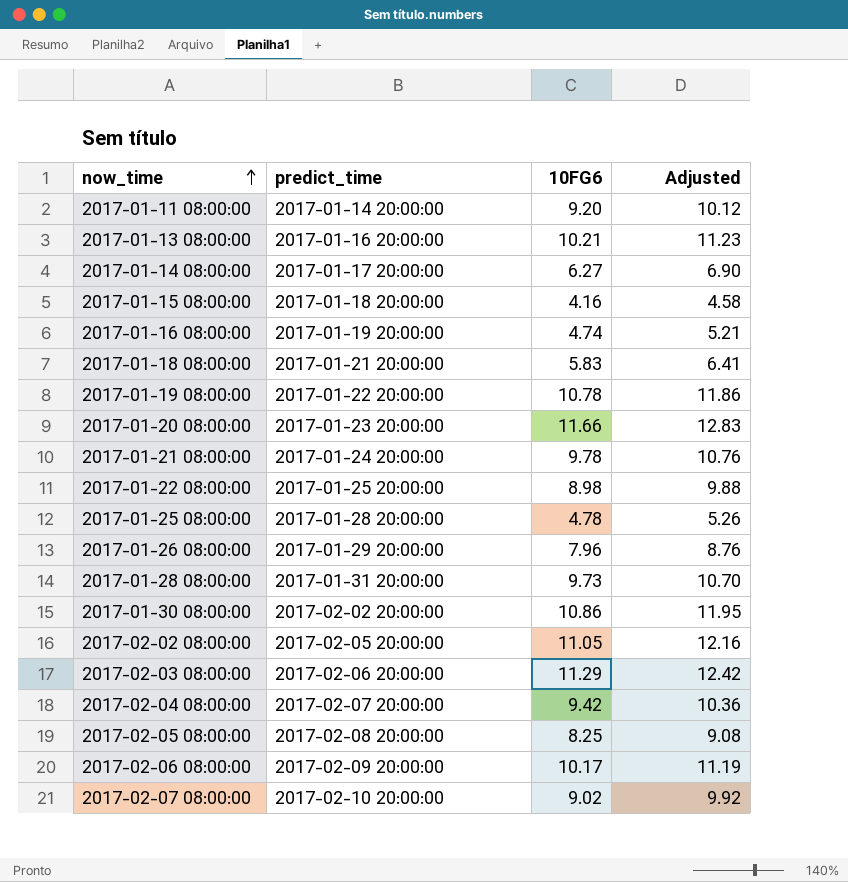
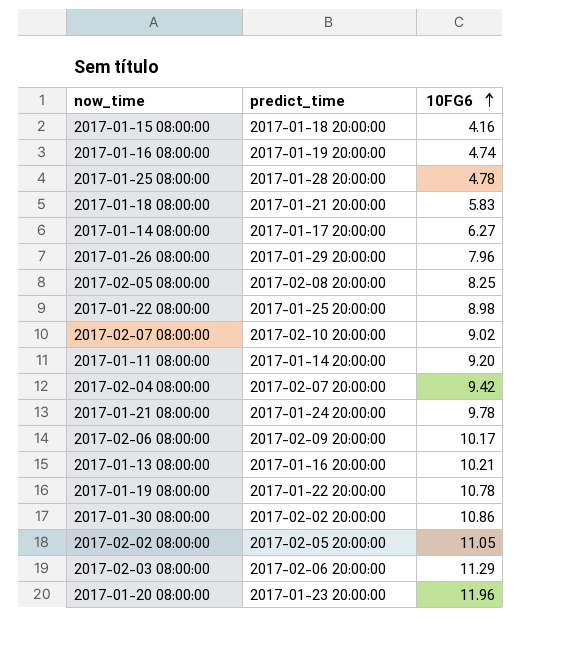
row order: now_time ascending -> 10FG6 ascending
column Adjusted | formula: [10FG6] * 1.1 -> none
row 2017-01-28 08:00:00: 2017-01-31 20:00:00 | 9.73 | 10.70 -> none
2017-01-20 08:00:00 | 10FG6: 11.66 -> 11.96

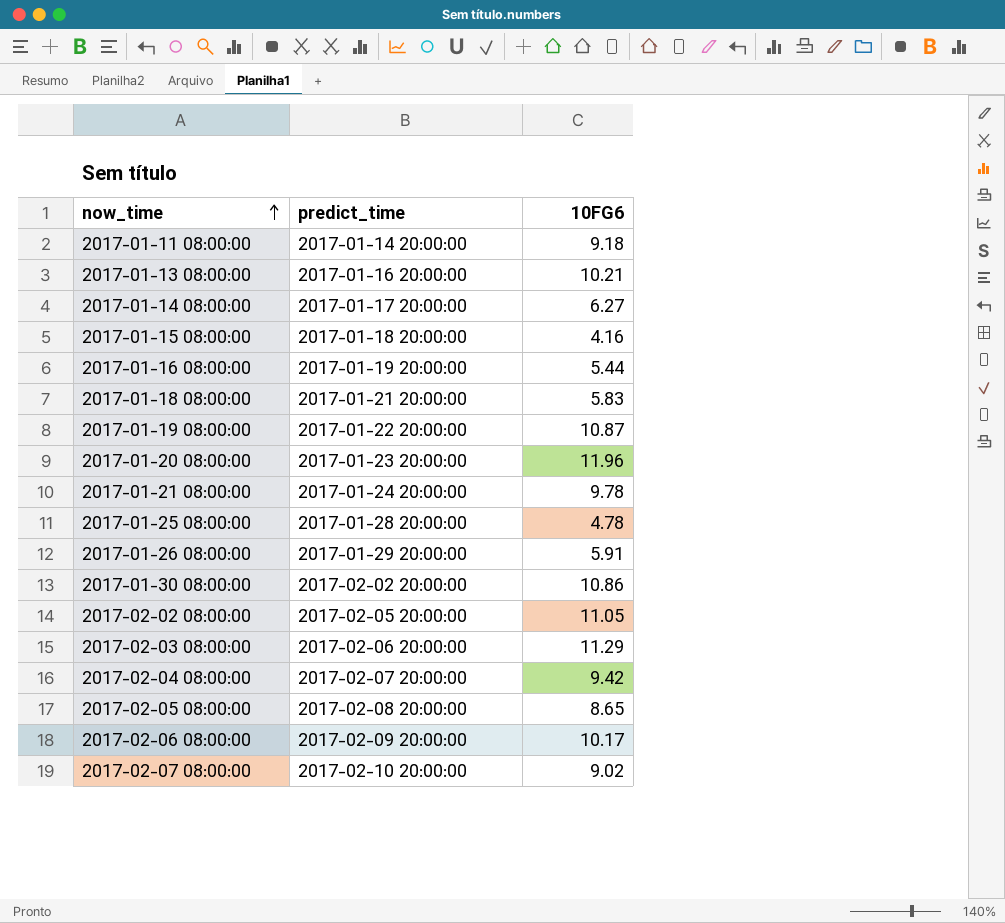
row order: 10FG6 ascending -> now_time ascending
row 2017-01-22 08:00:00: 2017-01-25 20:00:00 | 8.98 -> none
2017-01-11 08:00:00 | 10FG6: 9.20 -> 9.18
2017-01-16 08:00:00 | 10FG6: 4.74 -> 5.44
2017-01-19 08:00:00 | 10FG6: 10.78 -> 10.87
2017-01-26 08:00:00 | 10FG6: 7.96 -> 5.91
2017-02-05 08:00:00 | 10FG6: 8.25 -> 8.65

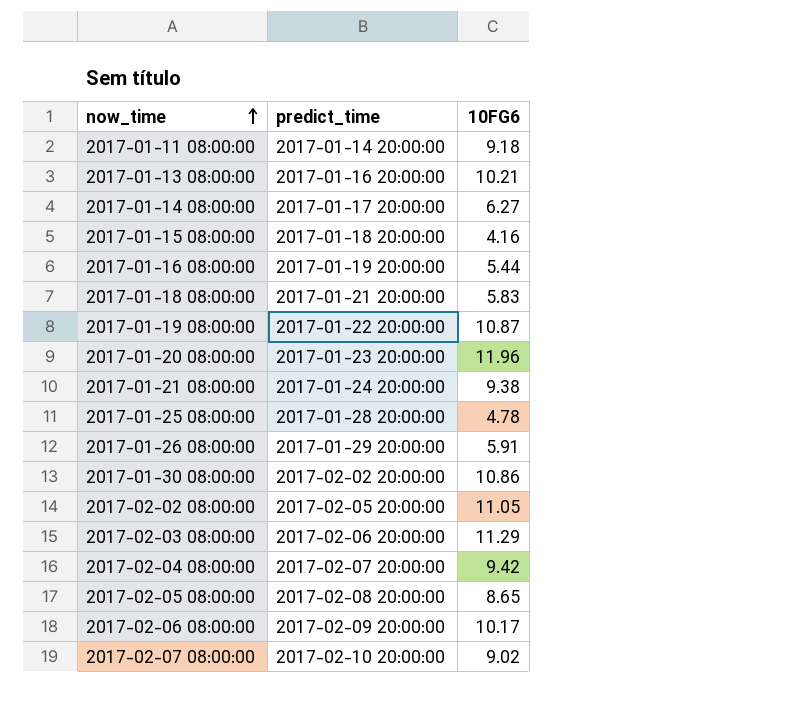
2017-01-21 08:00:00 | 10FG6: 9.78 -> 9.38

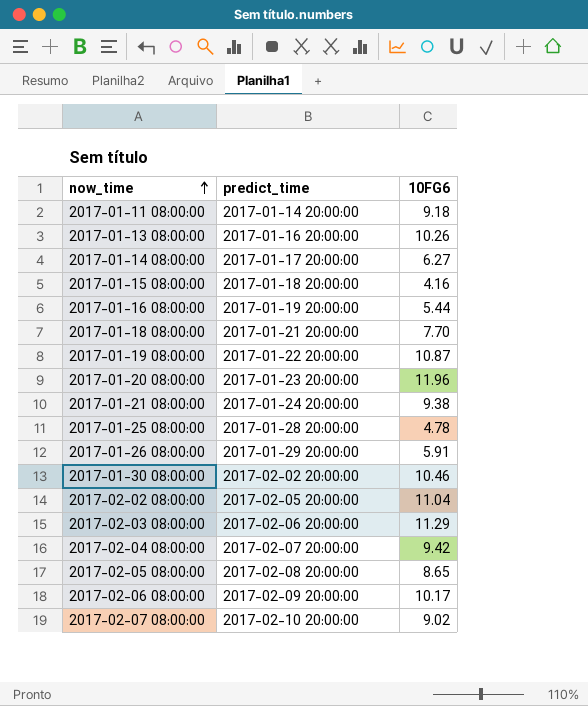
2017-01-13 08:00:00 | 10FG6: 10.21 -> 10.26
2017-01-18 08:00:00 | 10FG6: 5.83 -> 7.70
2017-01-30 08:00:00 | 10FG6: 10.86 -> 10.46
2017-02-02 08:00:00 | 10FG6: 11.05 -> 11.04

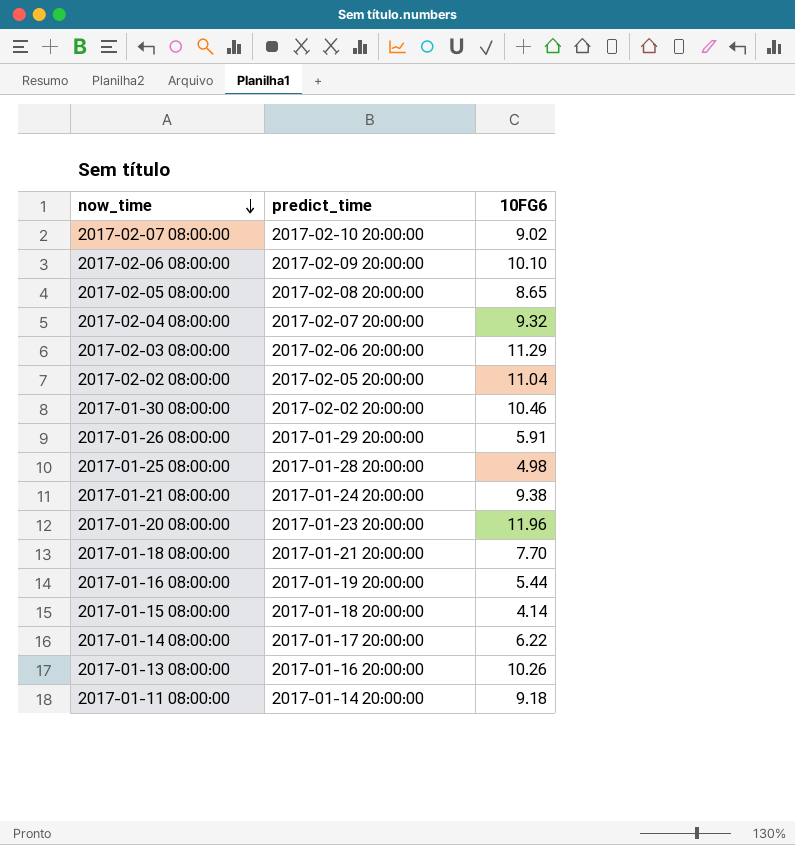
row order: now_time ascending -> now_time descending
row 2017-01-19 08:00:00: 2017-01-22 20:00:00 | 10.87 -> none
2017-02-06 08:00:00 | 10FG6: 10.17 -> 10.10
2017-02-04 08:00:00 | 10FG6: 9.42 -> 9.32
2017-01-25 08:00:00 | 10FG6: 4.78 -> 4.98
2017-01-15 08:00:00 | 10FG6: 4.16 -> 4.14
2017-01-14 08:00:00 | 10FG6: 6.27 -> 6.22

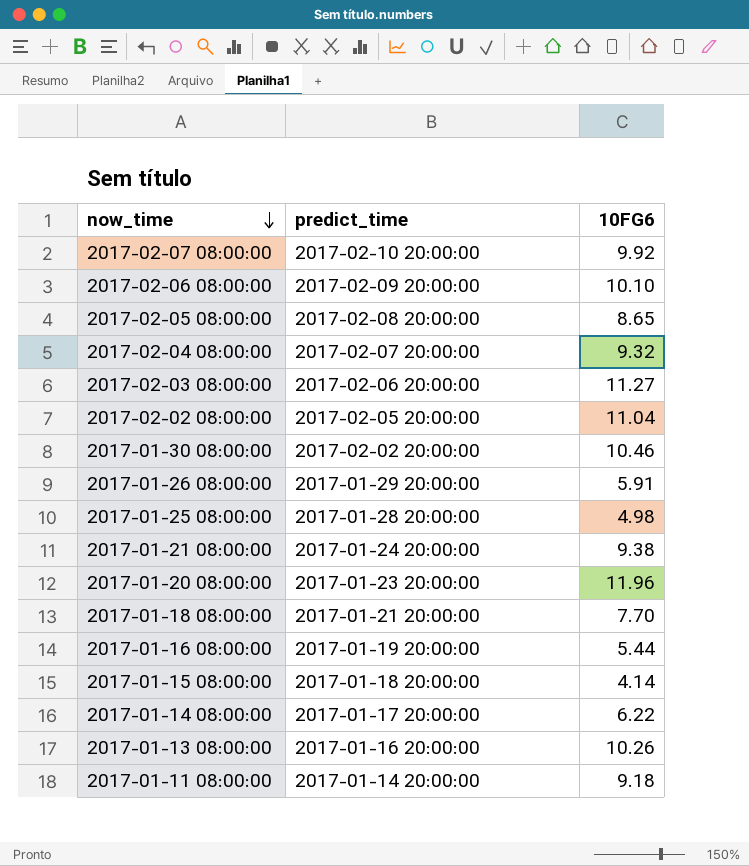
2017-02-07 08:00:00 | 10FG6: 9.02 -> 9.92
2017-02-03 08:00:00 | 10FG6: 11.29 -> 11.27

